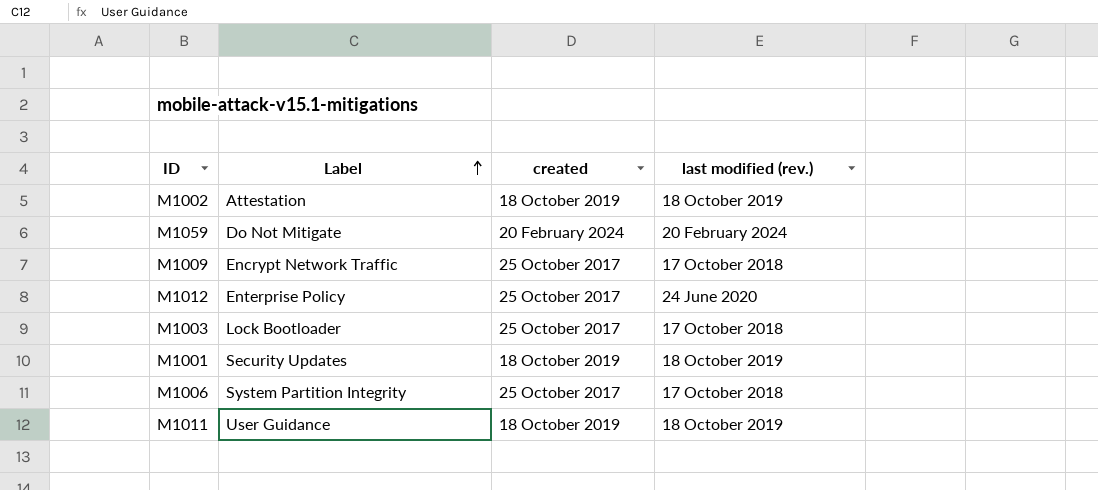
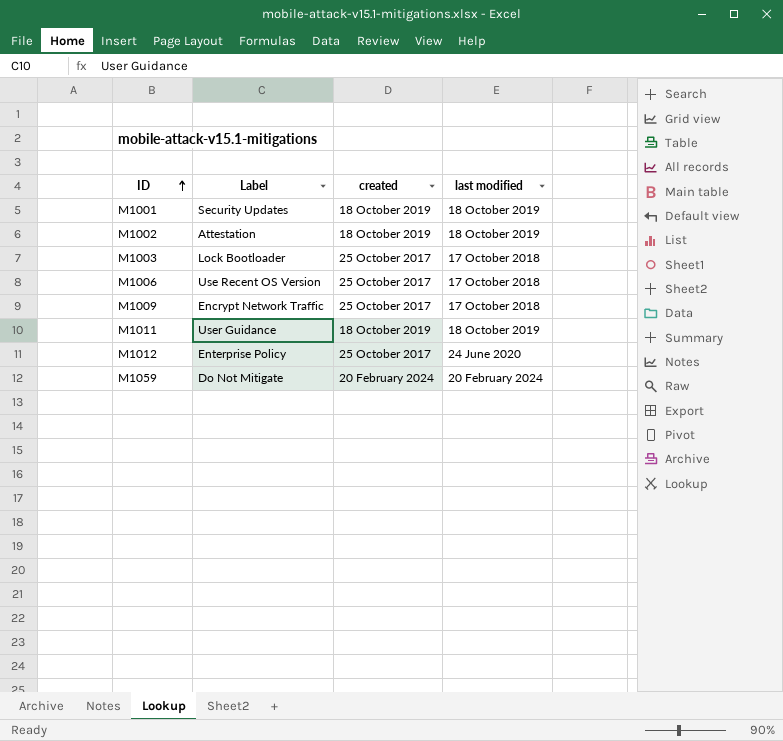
row order: Label ascending -> ID ascending
column name: last modified (rev.) -> last modified
M1006 | Label: System Partition Integrity -> Use Recent OS Version

